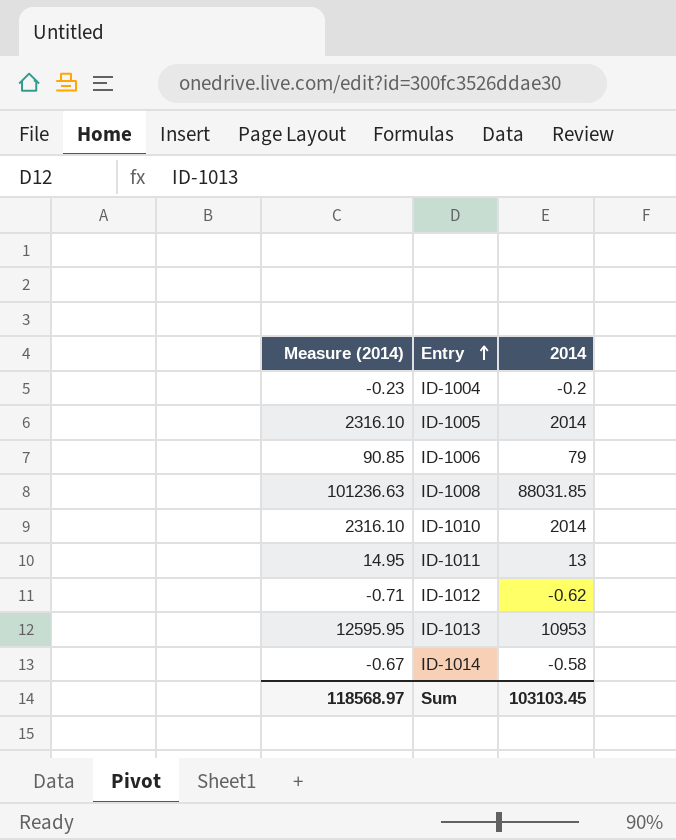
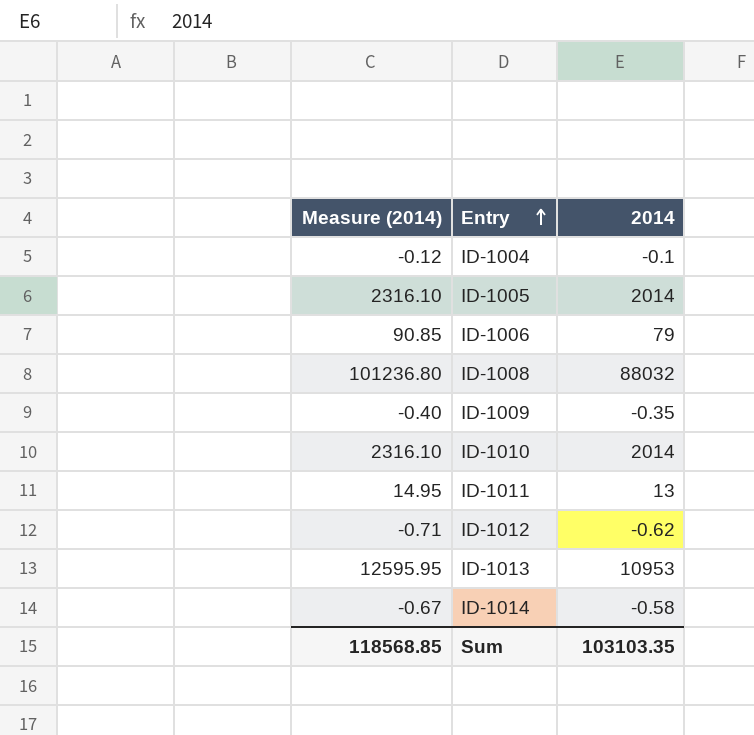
ID-1004 | Measure (2014): -0.23 -> -0.12
ID-1004 | 2014: -0.2 -> -0.1
ID-1008 | Measure (2014): 101236.63 -> 101236.80
ID-1008 | 2014: 88031.85 -> 88032
row ID-1009: none -> -0.40 | -0.35
Sum | Measure (2014): 118568.97 -> 118568.85
Sum | 2014: 103103.45 -> 103103.35

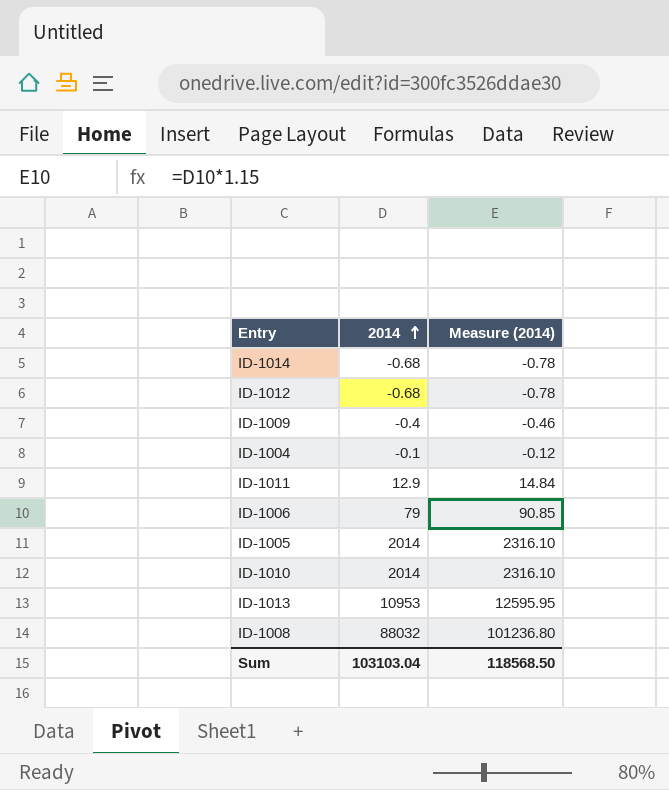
row order: Entry ascending -> 2014 ascending
column Measure (2014) | position: 1 -> 3
ID-1014 | 2014: -0.58 -> -0.68
ID-1014 | Measure (2014): -0.67 -> -0.78
ID-1012 | 2014: -0.62 -> -0.68
ID-1012 | Measure (2014): -0.71 -> -0.78
ID-1009 | 2014: -0.35 -> -0.4
ID-1009 | Measure (2014): -0.40 -> -0.46
ID-1011 | 2014: 13 -> 12.9
ID-1011 | Measure (2014): 14.95 -> 14.84
Sum | 2014: 103103.35 -> 103103.04
Sum | Measure (2014): 118568.85 -> 118568.50

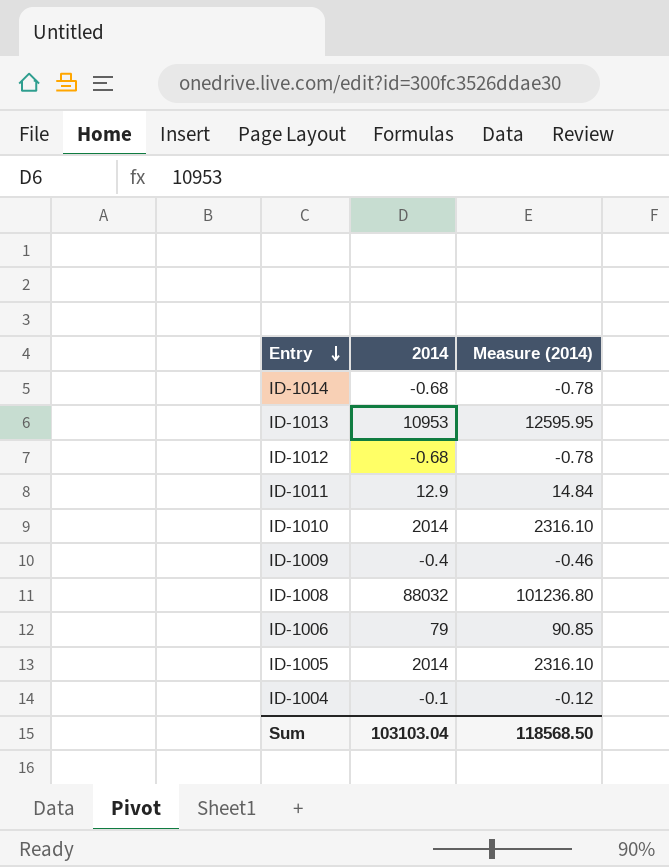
row order: 2014 ascending -> Entry descending

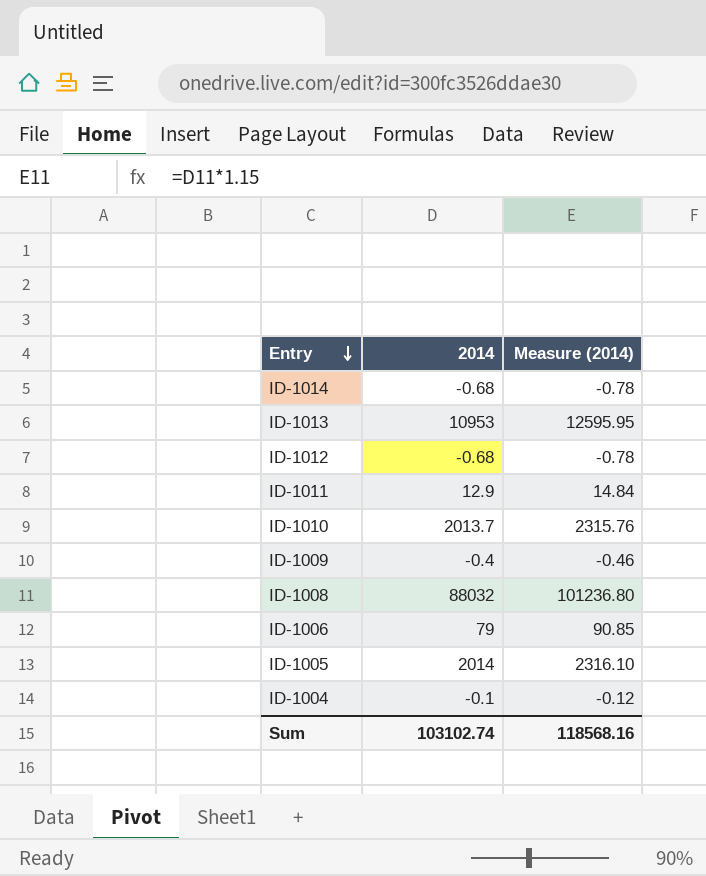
ID-1010 | 2014: 2014 -> 2013.7
ID-1010 | Measure (2014): 2316.10 -> 2315.76
Sum | 2014: 103103.04 -> 103102.74
Sum | Measure (2014): 118568.50 -> 118568.16

